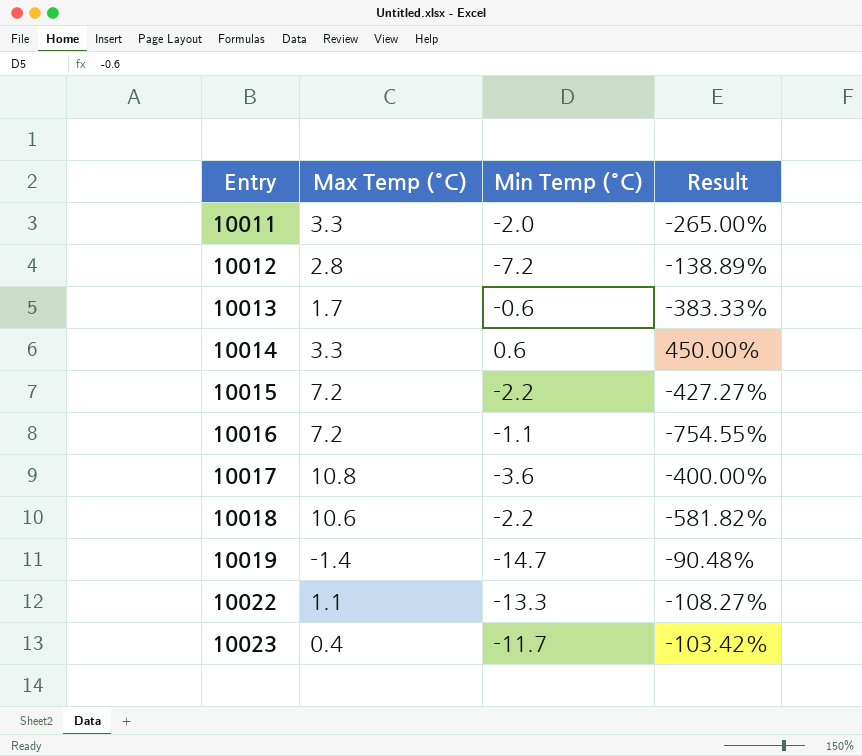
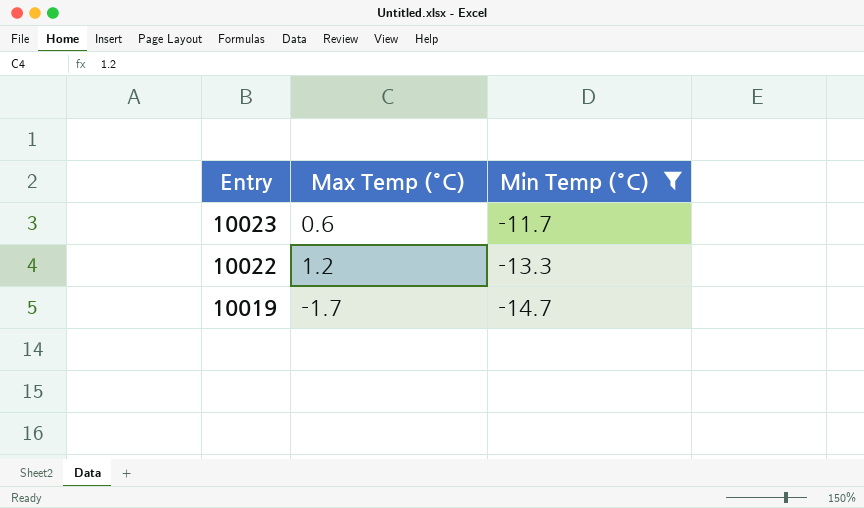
filter: none -> Min Temp (°C) <= -11.7
row order: Entry ascending -> Entry descending
column Result | formula: ([Max Temp (°C)] - [Min Temp (°C)]) / [Min Temp (°C)] -> none
10023 | Max Temp (°C): 0.4 -> 0.6
10022 | Max Temp (°C): 1.1 -> 1.2
10019 | Max Temp (°C): -1.4 -> -1.7

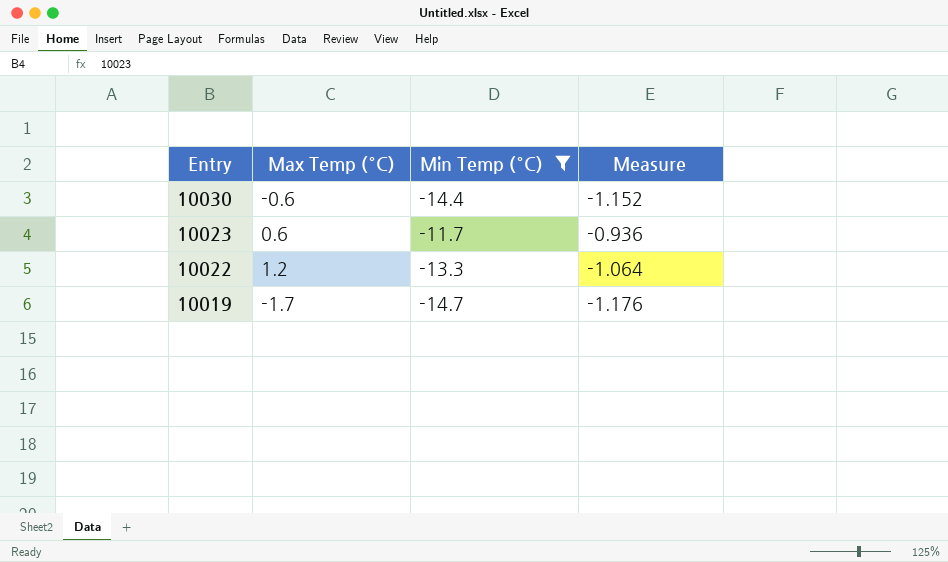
column Measure | formula: none -> [Min Temp (°C)] * 0.08
row 10030: none -> -0.6 | -14.4 | -1.152

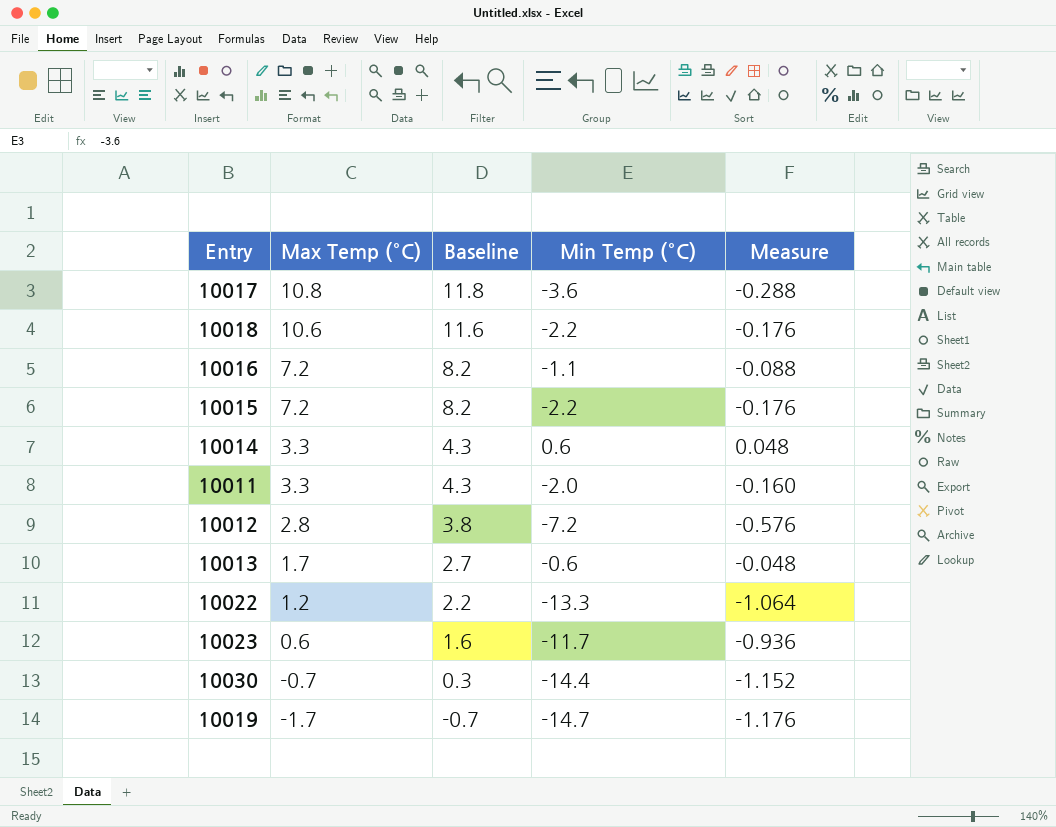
filter: Min Temp (°C) <= -11.7 -> none
row order: Entry descending -> Max Temp (°C) descending
column Baseline | formula: none -> [Max Temp (°C)] + 1
10030 | Max Temp (°C): -0.6 -> -0.7

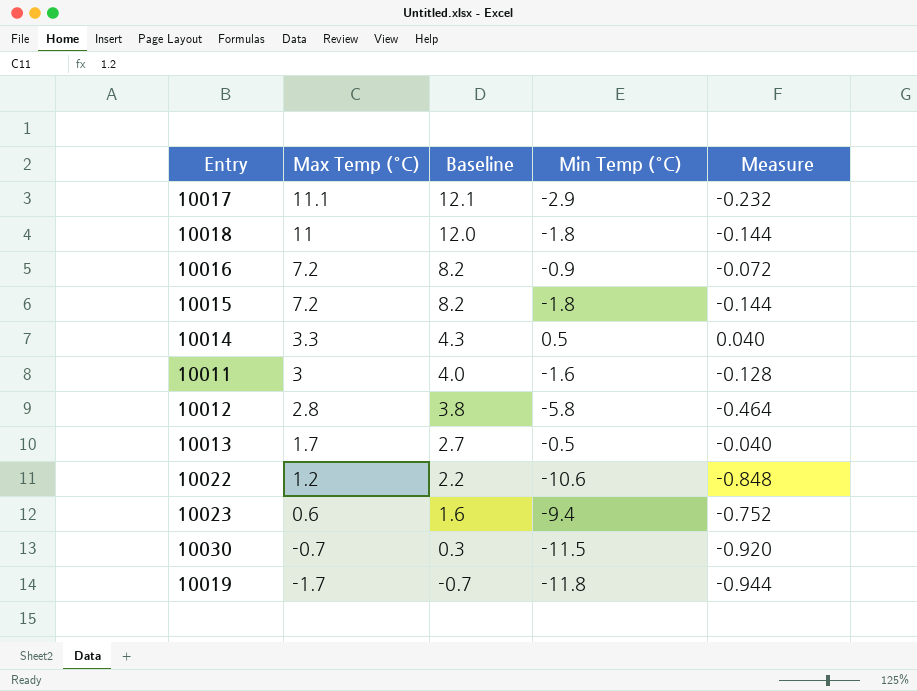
10017 | Max Temp (°C): 10.8 -> 11.1
10017 | Baseline: 11.8 -> 12.1
10017 | Min Temp (°C): -3.6 -> -2.9
10017 | Measure: -0.288 -> -0.232
10018 | Max Temp (°C): 10.6 -> 11
10018 | Baseline: 11.6 -> 12.0
10018 | Min Temp (°C): -2.2 -> -1.8
10018 | Measure: -0.176 -> -0.144
10016 | Min Temp (°C): -1.1 -> -0.9
10016 | Measure: -0.088 -> -0.072
10015 | Min Temp (°C): -2.2 -> -1.8
10015 | Measure: -0.176 -> -0.144
10014 | Min Temp (°C): 0.6 -> 0.5
10014 | Measure: 0.048 -> 0.040
10011 | Max Temp (°C): 3.3 -> 3
10011 | Baseline: 4.3 -> 4.0
10011 | Min Temp (°C): -2.0 -> -1.6
10011 | Measure: -0.160 -> -0.128
10012 | Min Temp (°C): -7.2 -> -5.8
10012 | Measure: -0.576 -> -0.464
10013 | Min Temp (°C): -0.6 -> -0.5
10013 | Measure: -0.048 -> -0.040
10022 | Min Temp (°C): -13.3 -> -10.6
10022 | Measure: -1.064 -> -0.848
10023 | Min Temp (°C): -11.7 -> -9.4
10023 | Measure: -0.936 -> -0.752
10030 | Min Temp (°C): -14.4 -> -11.5
10030 | Measure: -1.152 -> -0.920
10019 | Min Temp (°C): -14.7 -> -11.8
10019 | Measure: -1.176 -> -0.944

